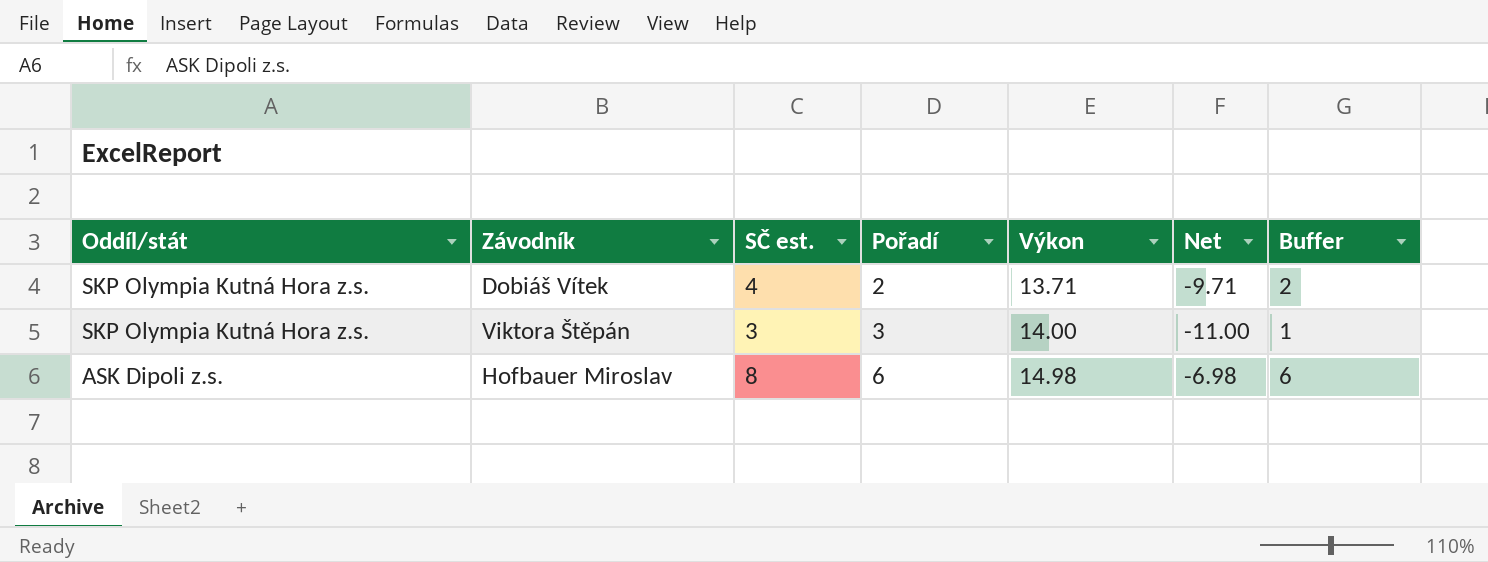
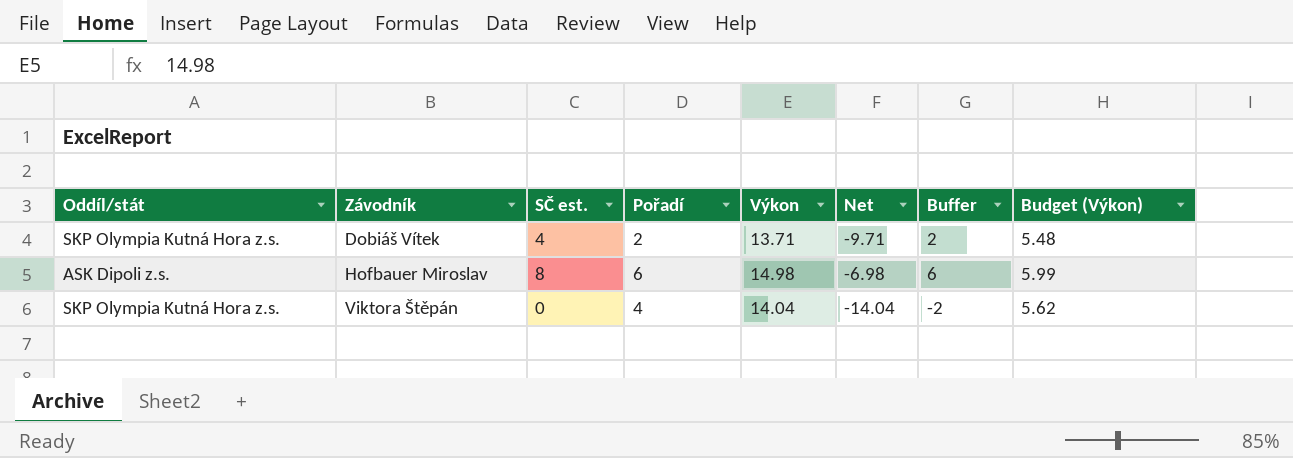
row order: Oddíl/stát descending -> Závodník ascending
column Budget (Výkon) | formula: none -> [Výkon] * 0.4
Viktora Štěpán | SČ est.: 3 -> 0
Viktora Štěpán | Pořadí: 3 -> 4
Viktora Štěpán | Výkon: 14.00 -> 14.04
Viktora Štěpán | Net: -11.00 -> -14.04
Viktora Štěpán | Buffer: 1 -> -2

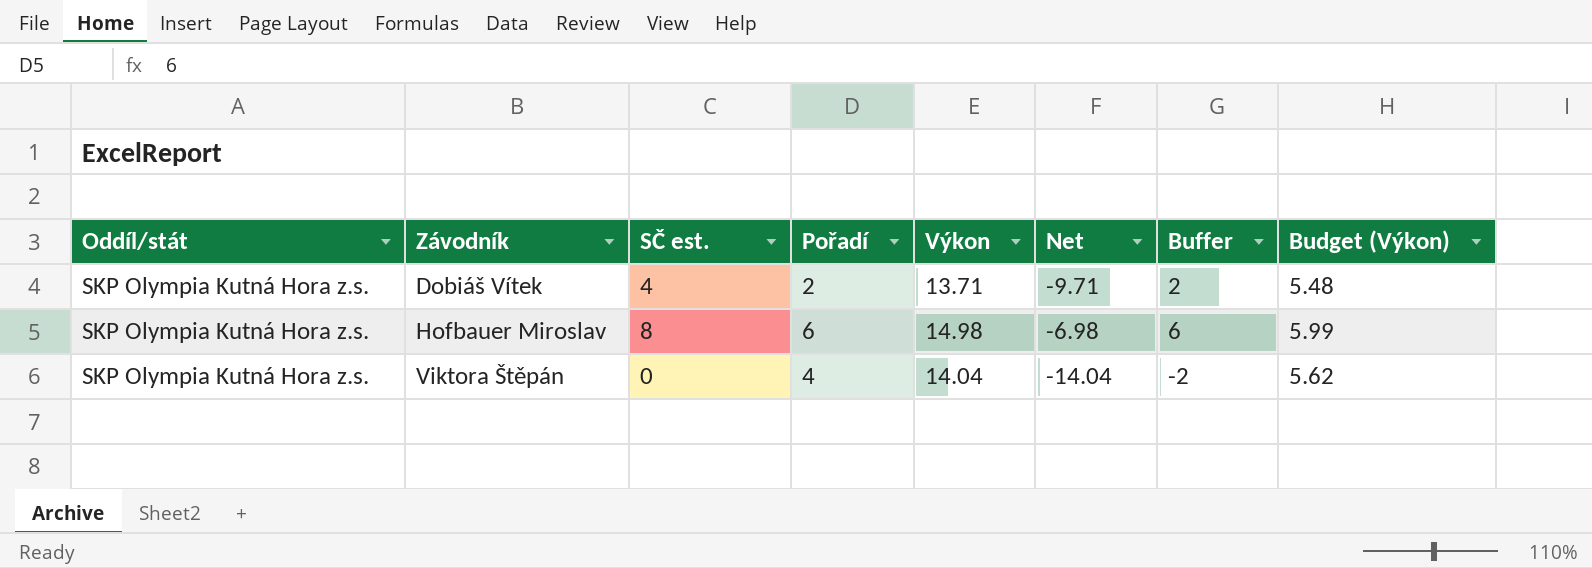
Hofbauer Miroslav | Oddíl/stát: ASK Dipoli z.s. -> SKP Olympia Kutná Hora z.s.

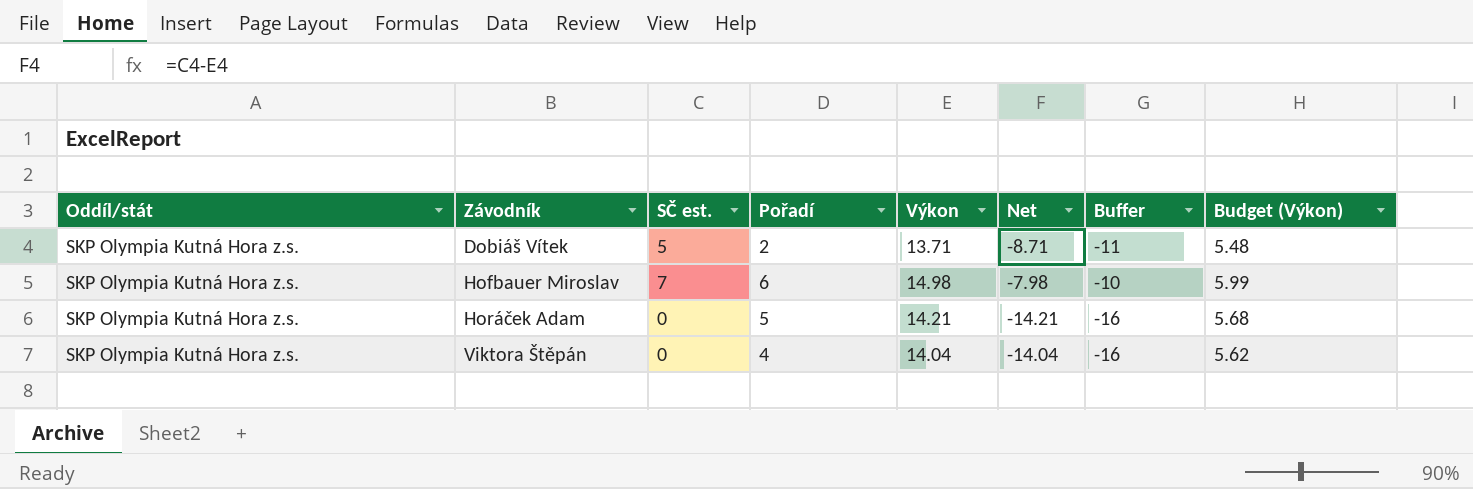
column Buffer | formula: [SČ est.] - 2 -> [Net] - 2
Dobiáš Vítek | SČ est.: 4 -> 5
Dobiáš Vítek | Net: -9.71 -> -8.71
Hofbauer Miroslav | SČ est.: 8 -> 7
Hofbauer Miroslav | Net: -6.98 -> -7.98
row Horáček Adam: none -> SKP Olympia Kutná Hora z.s. | 0 | 5 | 14.21 | -14.21 | -16 | 5.68

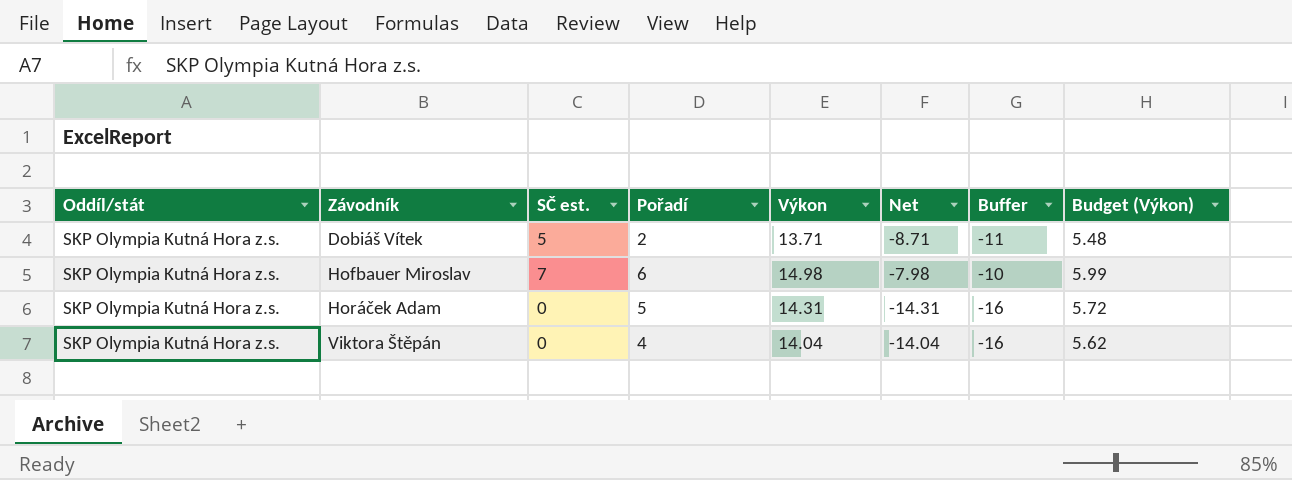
Horáček Adam | Výkon: 14.21 -> 14.31
Horáček Adam | Net: -14.21 -> -14.31
Horáček Adam | Budget (Výkon): 5.68 -> 5.72

